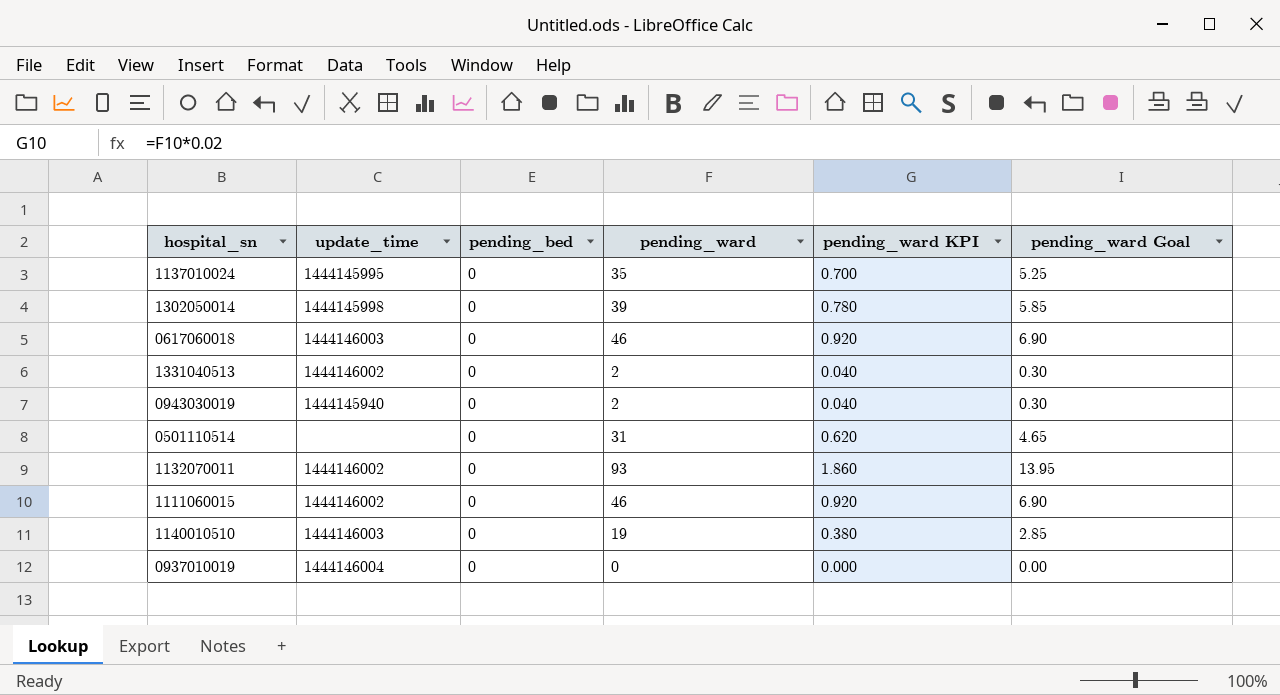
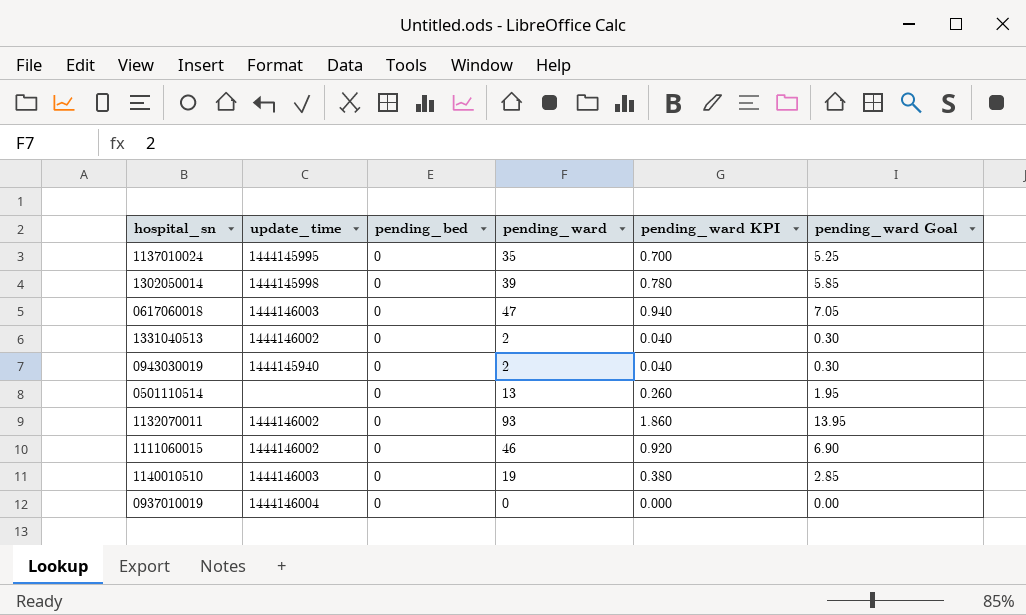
0617060018 | pending_ward: 46 -> 47
0617060018 | pending_ward KPI: 0.920 -> 0.940
0617060018 | pending_ward Goal: 6.90 -> 7.05
0501110514 | pending_ward: 31 -> 13
0501110514 | pending_ward KPI: 0.620 -> 0.260
0501110514 | pending_ward Goal: 4.65 -> 1.95

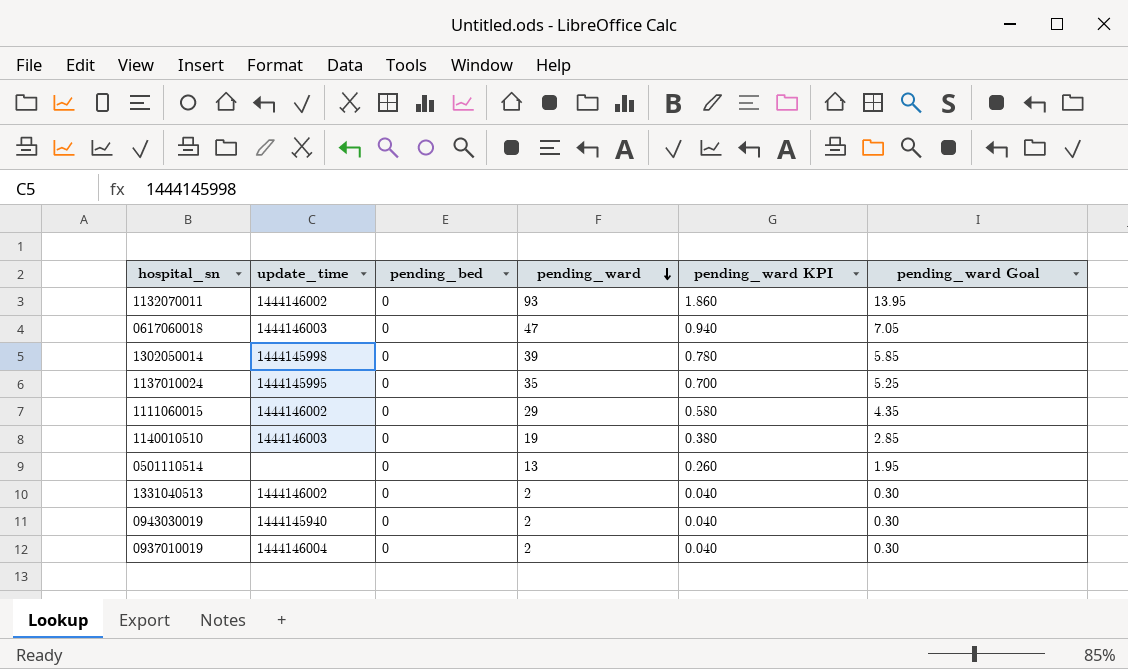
row order: none -> pending_ward descending
1111060015 | pending_ward: 46 -> 29
1111060015 | pending_ward KPI: 0.920 -> 0.580
1111060015 | pending_ward Goal: 6.90 -> 4.35
0937010019 | pending_ward: 0 -> 2
0937010019 | pending_ward KPI: 0.000 -> 0.040
0937010019 | pending_ward Goal: 0.00 -> 0.30

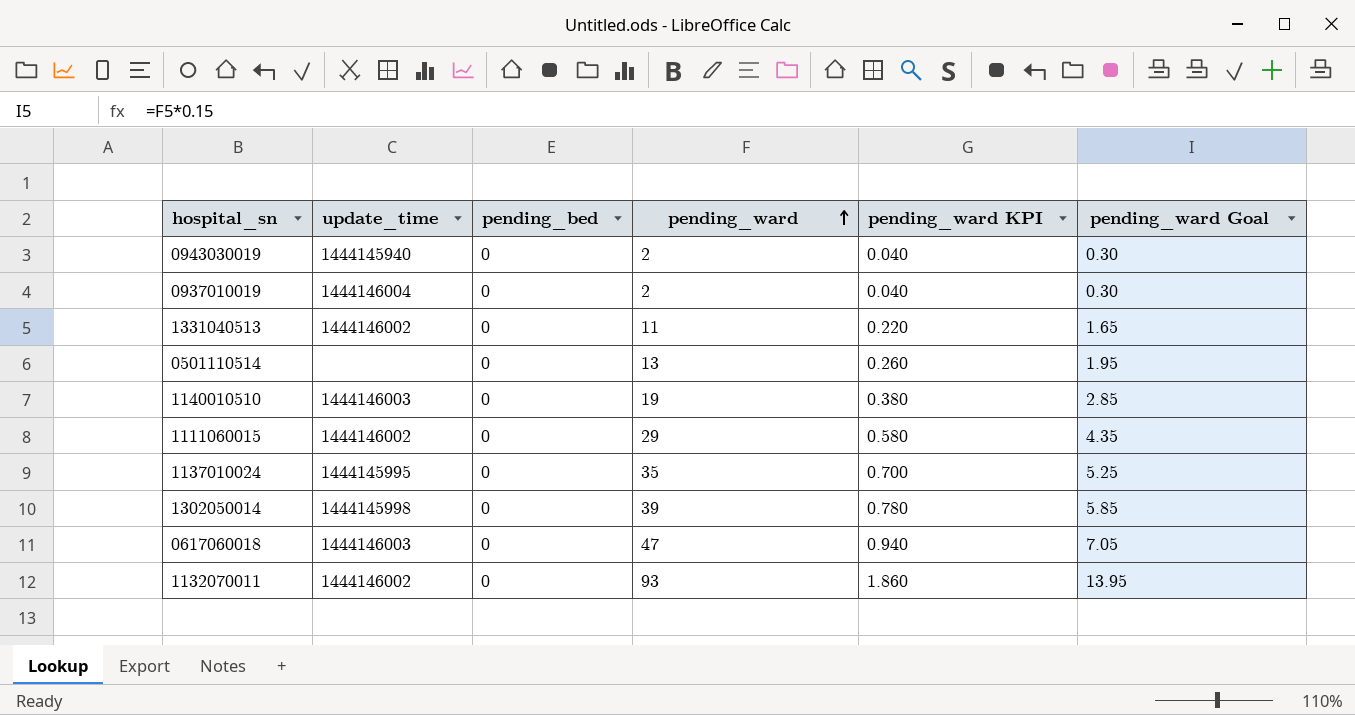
row order: pending_ward descending -> pending_ward ascending
1331040513 | pending_ward: 2 -> 11
1331040513 | pending_ward KPI: 0.040 -> 0.220
1331040513 | pending_ward Goal: 0.30 -> 1.65

